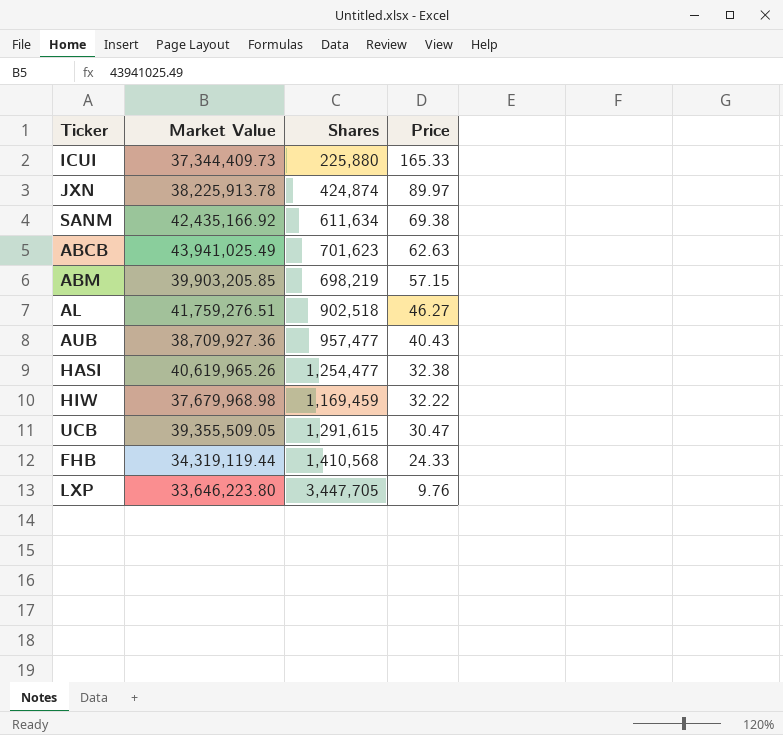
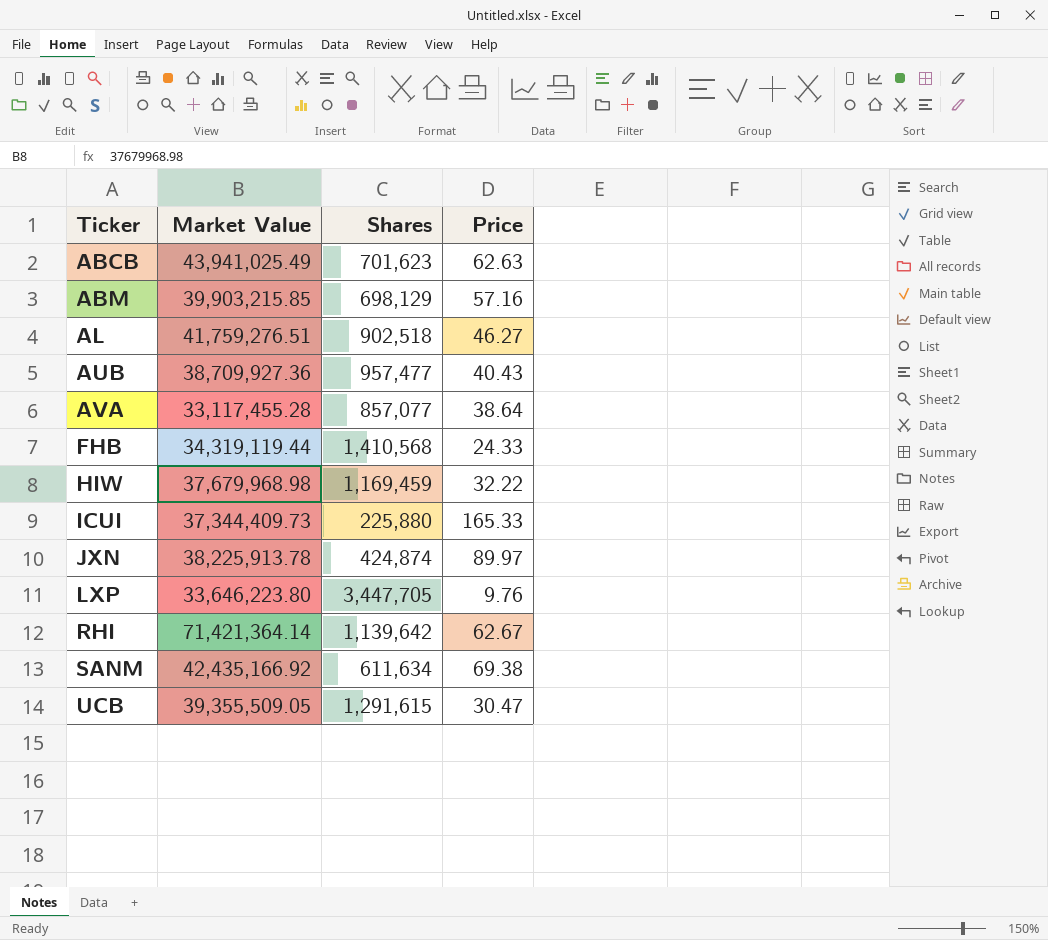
row order: Price descending -> Ticker ascending
row HASI: 40,619,965.26 | 1,254,477 | 32.38 -> none
ABM | Market Value: 39,903,205.85 -> 39,903,215.85
ABM | Shares: 698,219 -> 698,129
ABM | Price: 57.15 -> 57.16
row AVA: none -> 33,117,455.28 | 857,077 | 38.64
row RHI: none -> 71,421,364.14 | 1,139,642 | 62.67

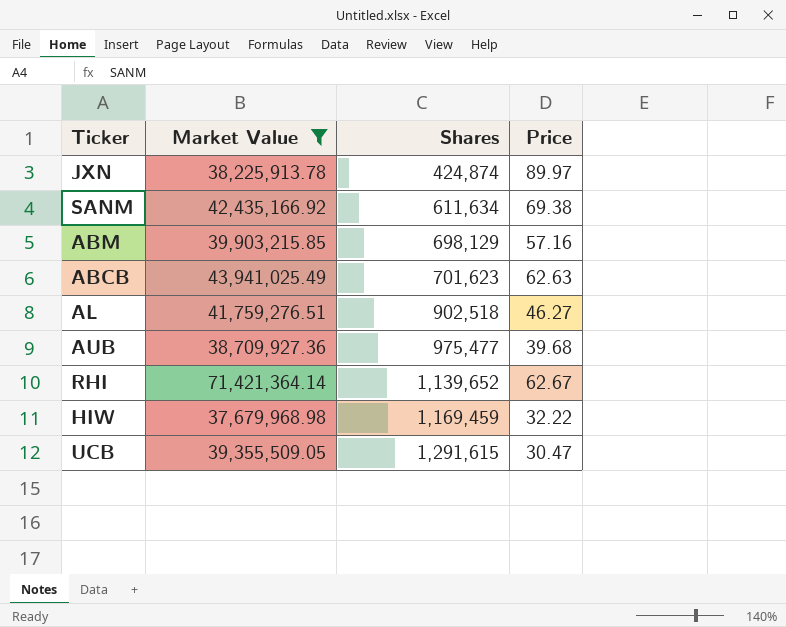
filter: none -> Market Value >= 37,679,968.98
row order: Ticker ascending -> Shares ascending
AUB | Shares: 957,477 -> 975,477
AUB | Price: 40.43 -> 39.68
RHI | Shares: 1,139,642 -> 1,139,652

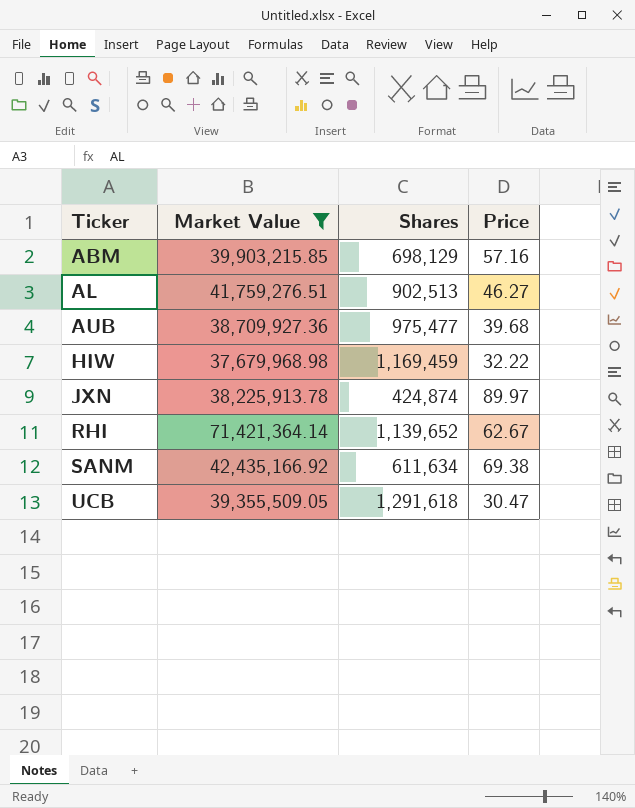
row order: Shares ascending -> Ticker ascending
row ABCB: 43,941,025.49 | 701,623 | 62.63 -> none
AL | Shares: 902,518 -> 902,513
UCB | Shares: 1,291,615 -> 1,291,618

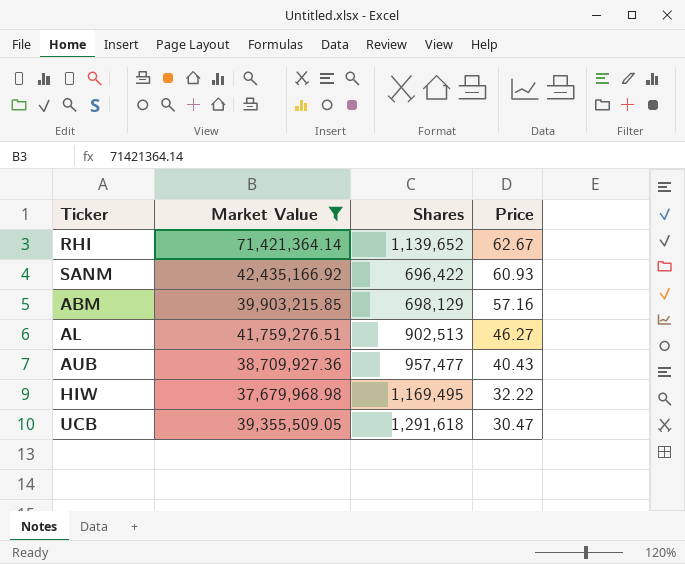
row order: Ticker ascending -> Price descending
row JXN: 38,225,913.78 | 424,874 | 89.97 -> none
SANM | Shares: 611,634 -> 696,422
SANM | Price: 69.38 -> 60.93
AUB | Shares: 975,477 -> 957,477
AUB | Price: 39.68 -> 40.43
HIW | Shares: 1,169,459 -> 1,169,495

